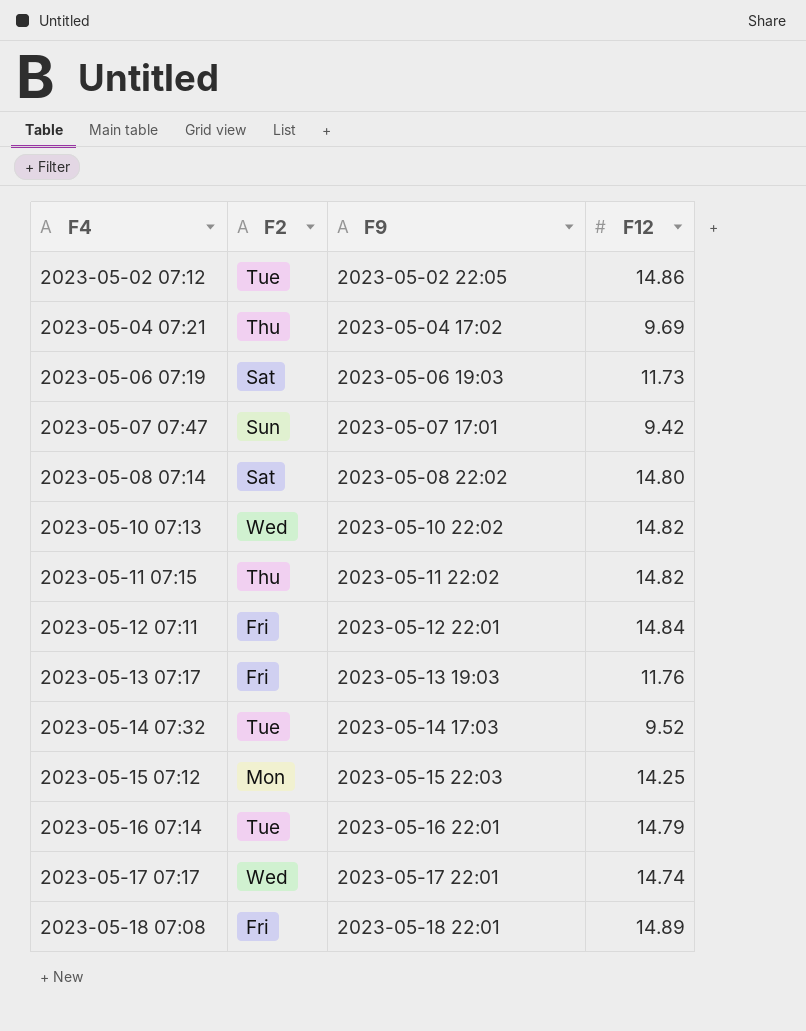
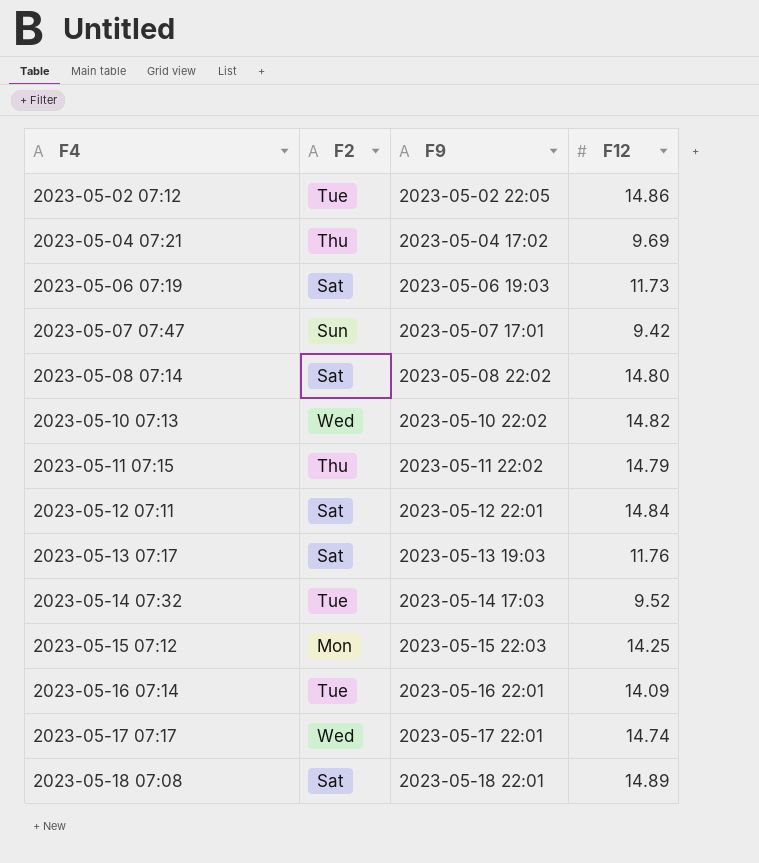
2023-05-11 07:15 | F12: 14.82 -> 14.79
2023-05-12 07:11 | F2: Fri -> Sat
2023-05-13 07:17 | F2: Fri -> Sat
2023-05-16 07:14 | F12: 14.79 -> 14.09
2023-05-18 07:08 | F2: Fri -> Sat

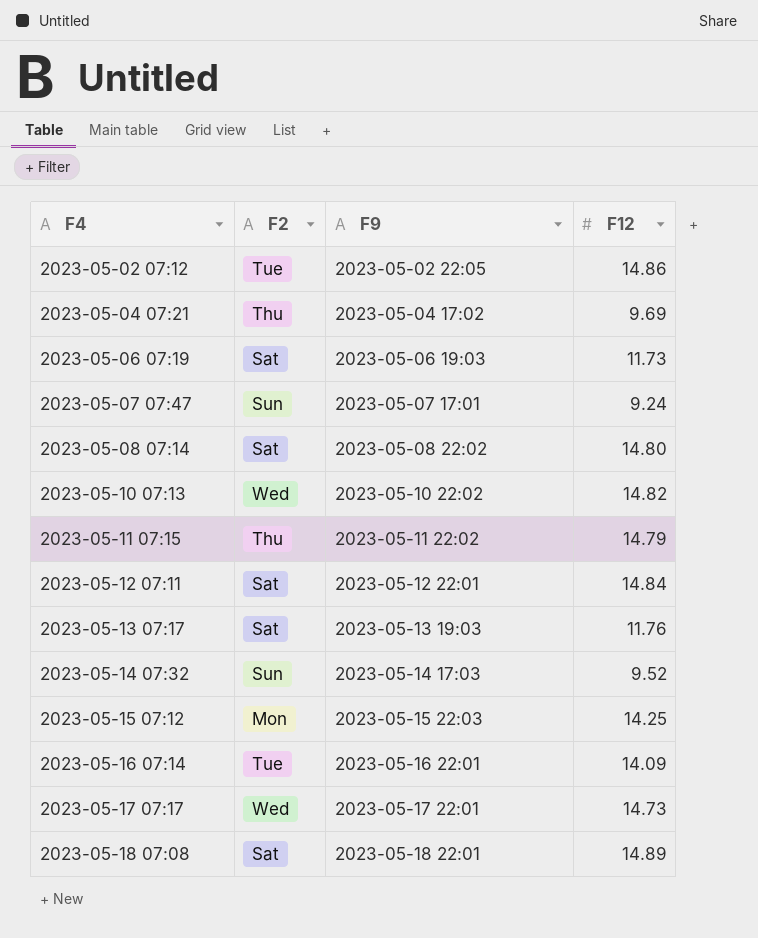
2023-05-07 07:47 | F12: 9.42 -> 9.24
2023-05-14 07:32 | F2: Tue -> Sun
2023-05-17 07:17 | F12: 14.74 -> 14.73

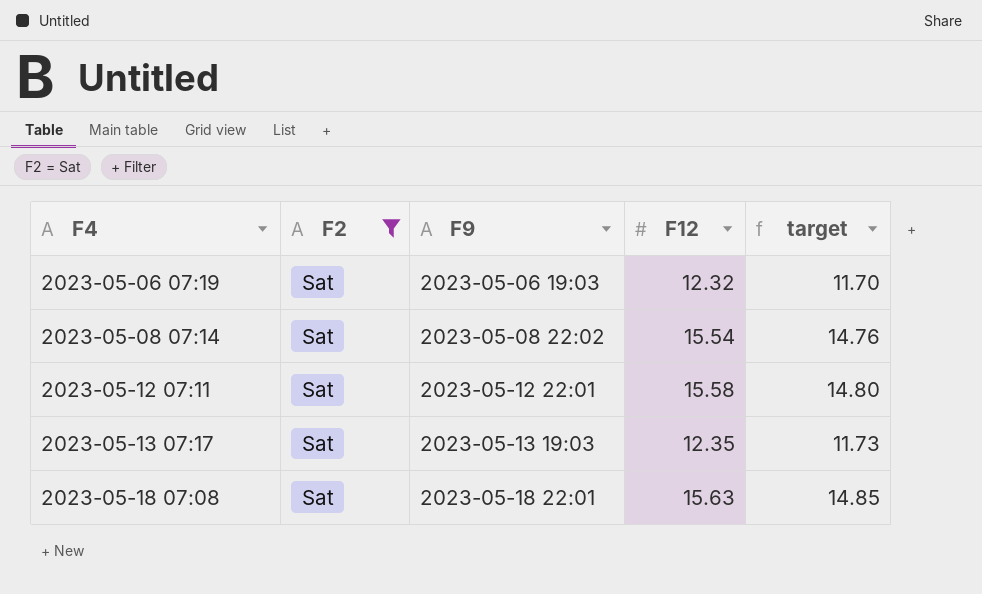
filter: none -> F2 = Sat
column target | formula: none -> [F12] * 0.95
2023-05-06 07:19 | F12: 11.73 -> 12.32
2023-05-08 07:14 | F12: 14.80 -> 15.54
2023-05-12 07:11 | F12: 14.84 -> 15.58
2023-05-13 07:17 | F12: 11.76 -> 12.35
2023-05-18 07:08 | F12: 14.89 -> 15.63

